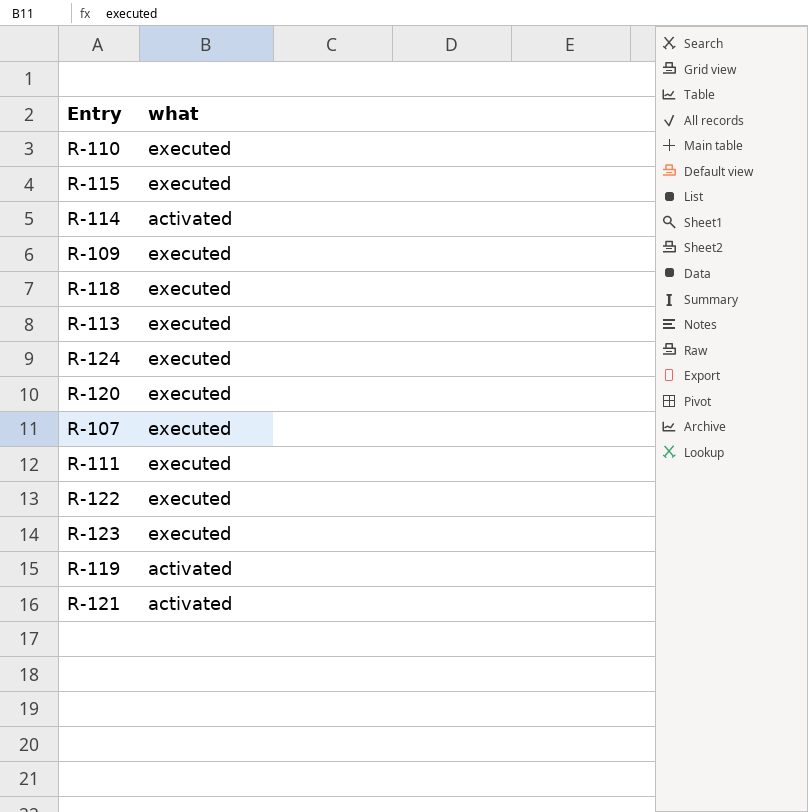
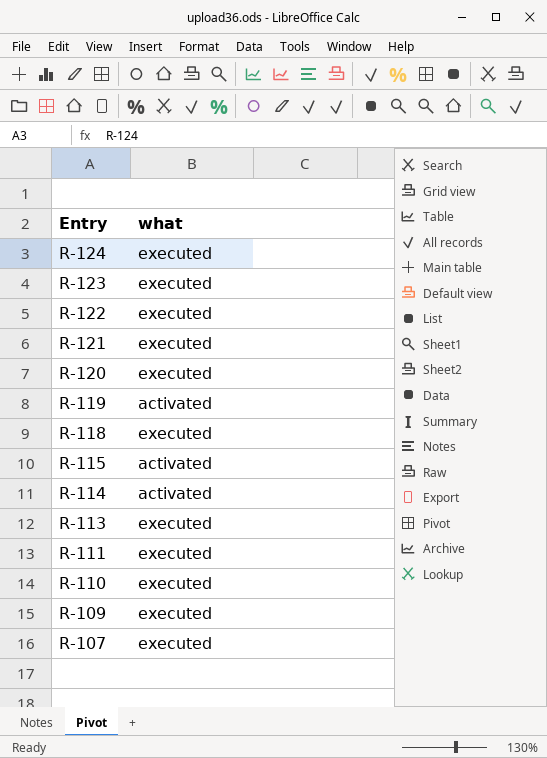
row order: none -> Entry descending
R-121 | what: activated -> executed
R-115 | what: executed -> activated

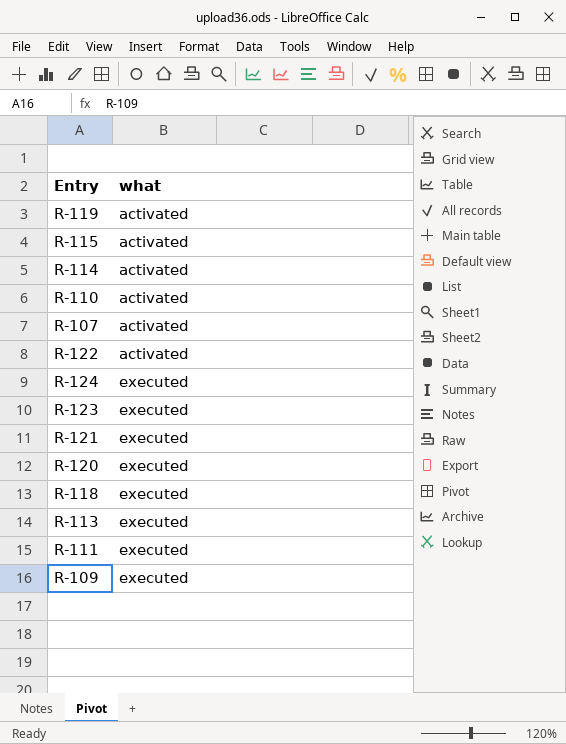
row order: Entry descending -> what ascending
R-110 | what: executed -> activated
R-107 | what: executed -> activated
R-122 | what: executed -> activated

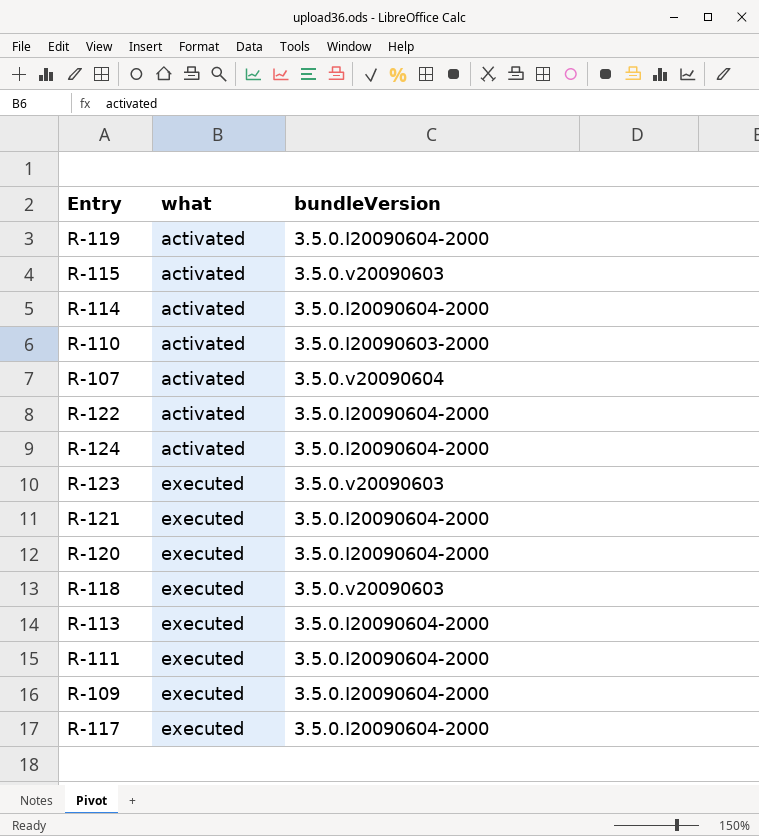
column bundleVersion | position: none -> 3
R-124 | what: executed -> activated
row R-117: none -> executed | 3.5.0.I20090604-2000

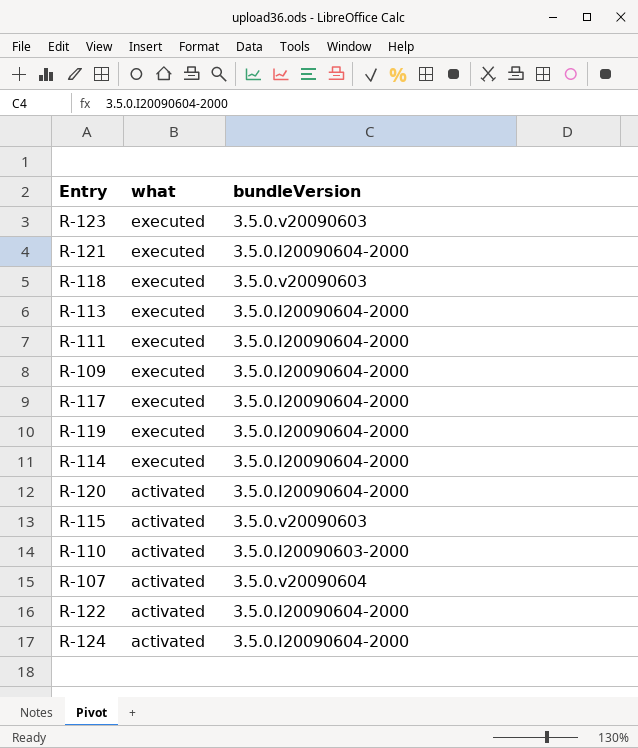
row order: what ascending -> what descending
R-119 | what: activated -> executed
R-114 | what: activated -> executed
R-120 | what: executed -> activated

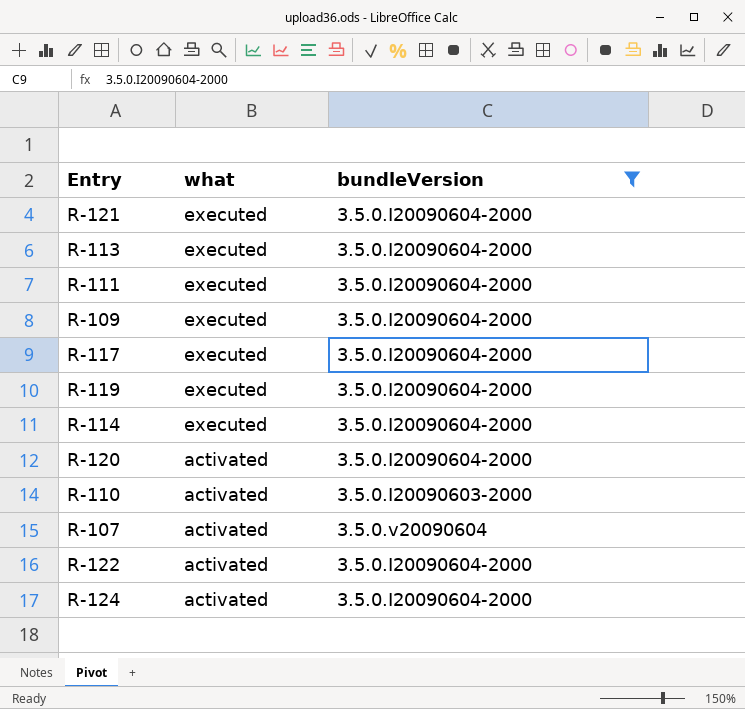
filter: none -> bundleVersion != 3.5.0.v20090603

